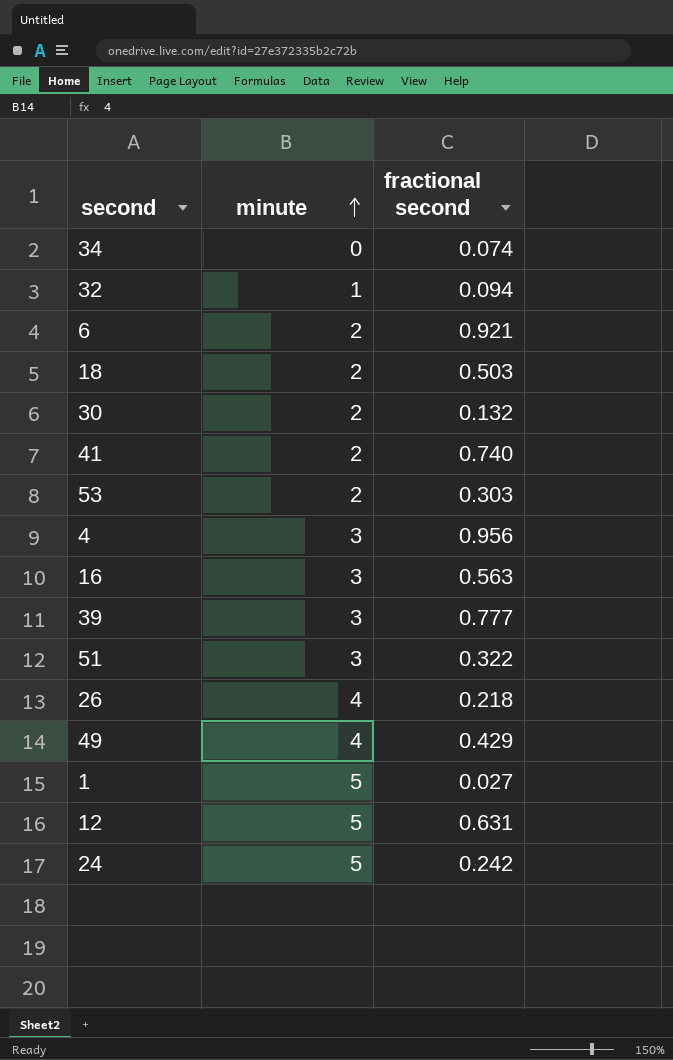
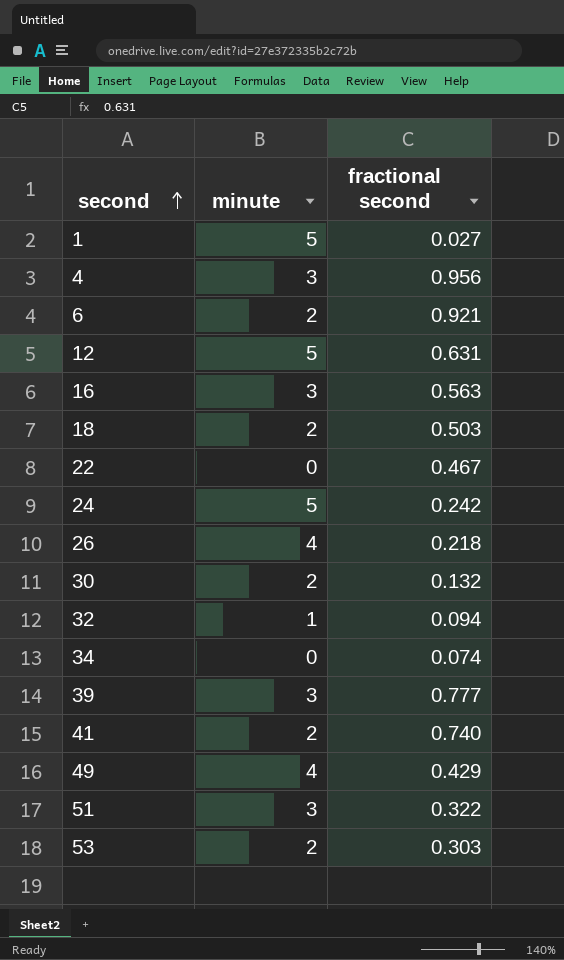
row order: minute ascending -> second ascending
row 22: none -> 0 | 0.467

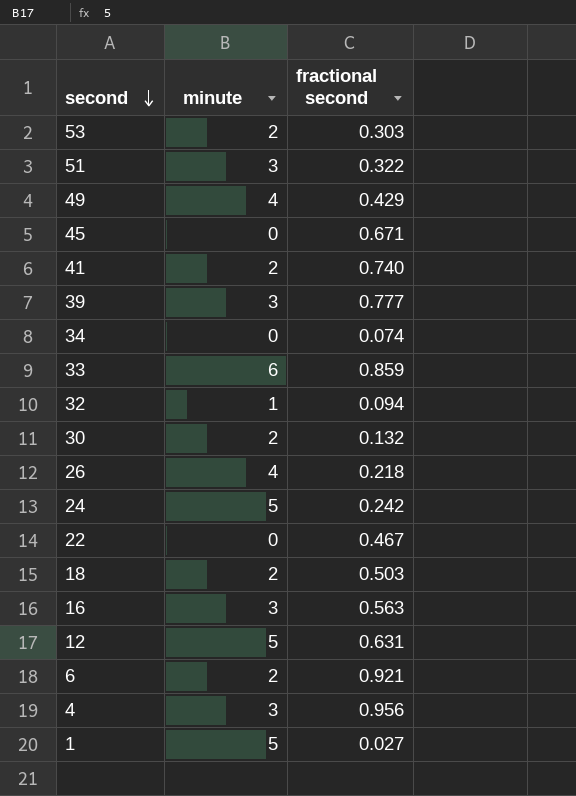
row order: second ascending -> second descending
row 45: none -> 0 | 0.671
row 33: none -> 6 | 0.859

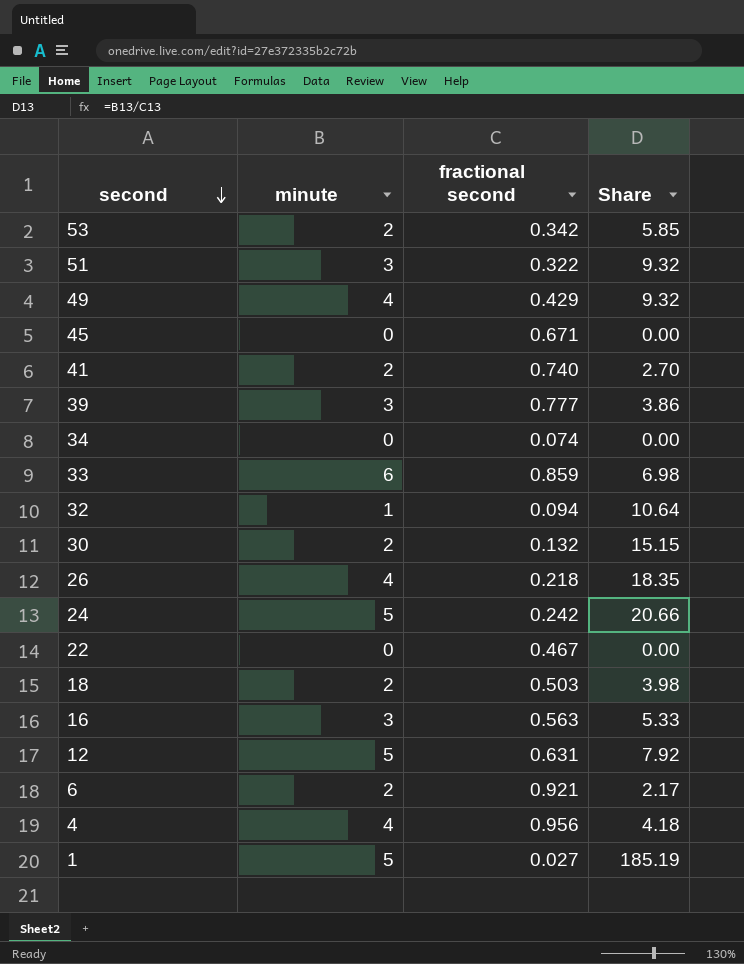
column Share | formula: none -> [minute] / [fractional second]
53 | fractional second: 0.303 -> 0.342
4 | minute: 3 -> 4

